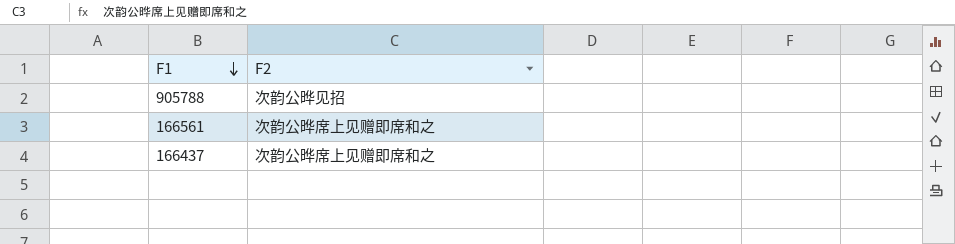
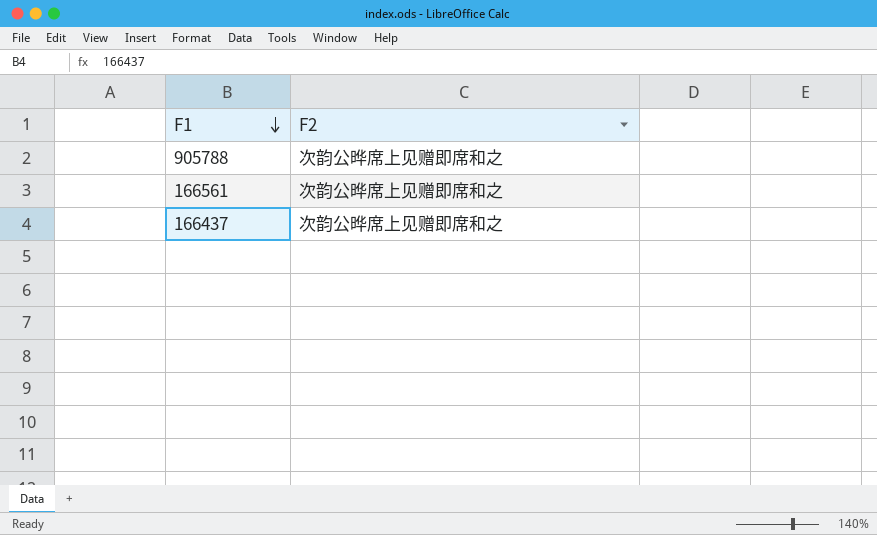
905788 | F2: 次韵公晔见招 -> 次韵公晔席上见赠即席和之

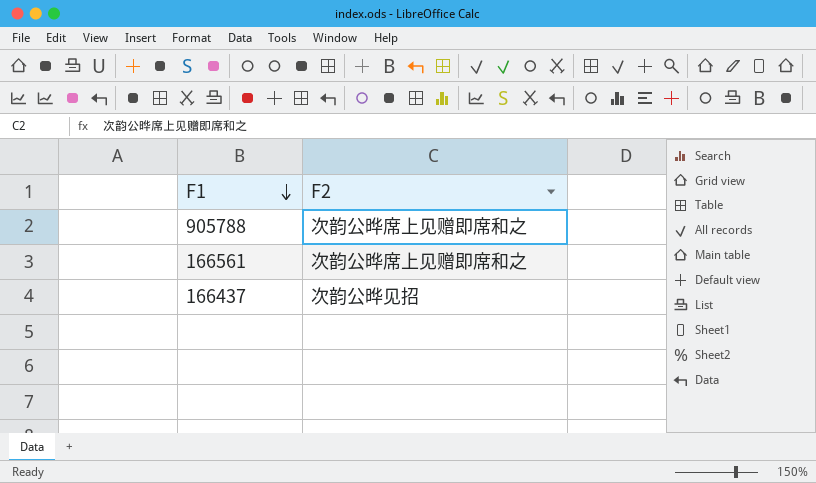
166437 | F2: 次韵公晔席上见赠即席和之 -> 次韵公晔见招

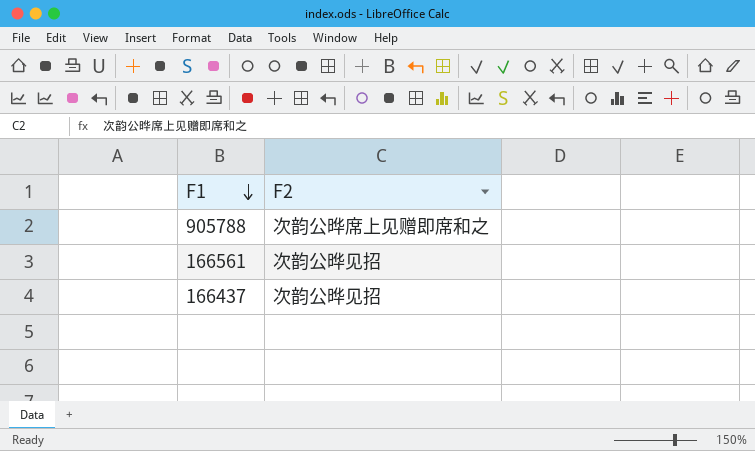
166561 | F2: 次韵公晔席上见赠即席和之 -> 次韵公晔见招

